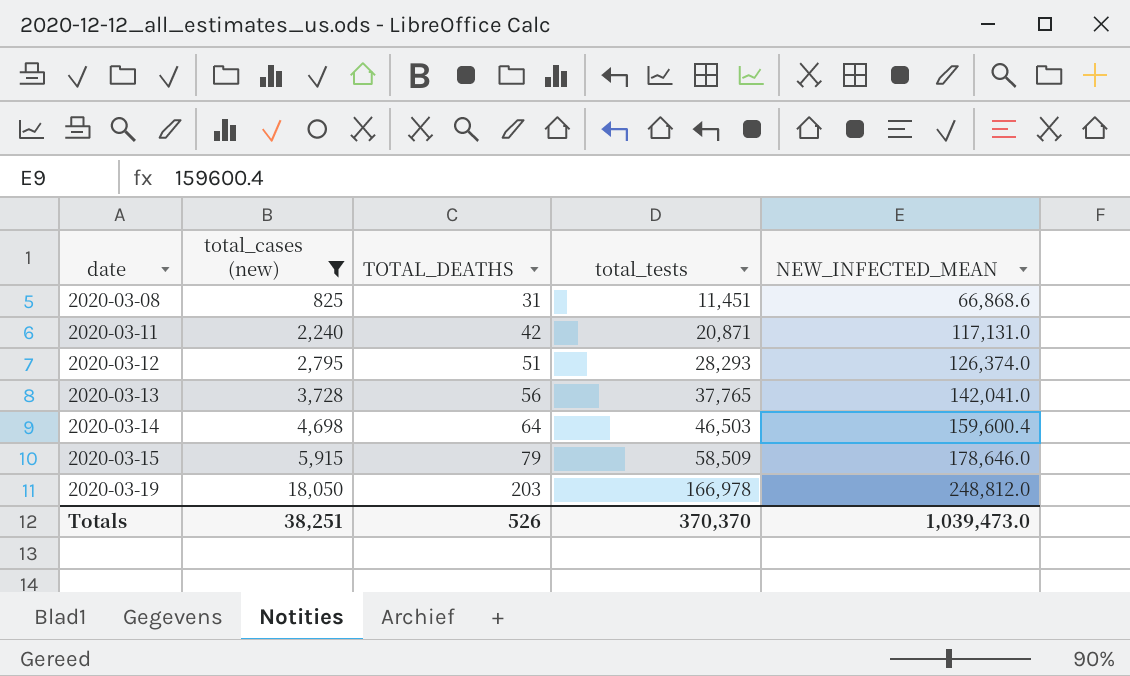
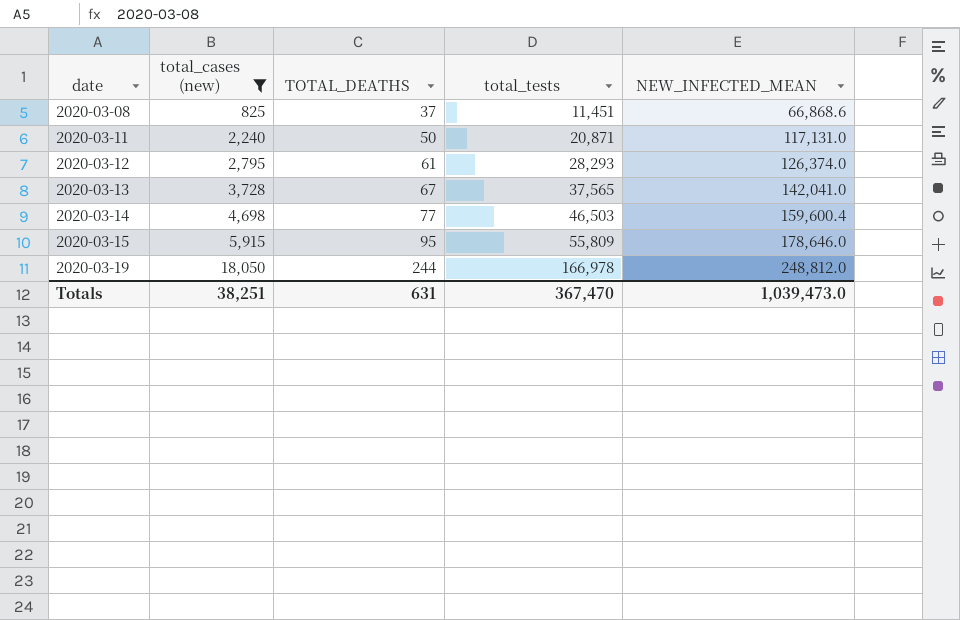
2020-03-08 | TOTAL_DEATHS: 31 -> 37
2020-03-11 | TOTAL_DEATHS: 42 -> 50
2020-03-12 | TOTAL_DEATHS: 51 -> 61
2020-03-13 | TOTAL_DEATHS: 56 -> 67
2020-03-13 | total_tests: 37,765 -> 37,565
2020-03-14 | TOTAL_DEATHS: 64 -> 77
2020-03-15 | TOTAL_DEATHS: 79 -> 95
2020-03-15 | total_tests: 58,509 -> 55,809
2020-03-19 | TOTAL_DEATHS: 203 -> 244
Totals | TOTAL_DEATHS: 526 -> 631
Totals | total_tests: 370,370 -> 367,470

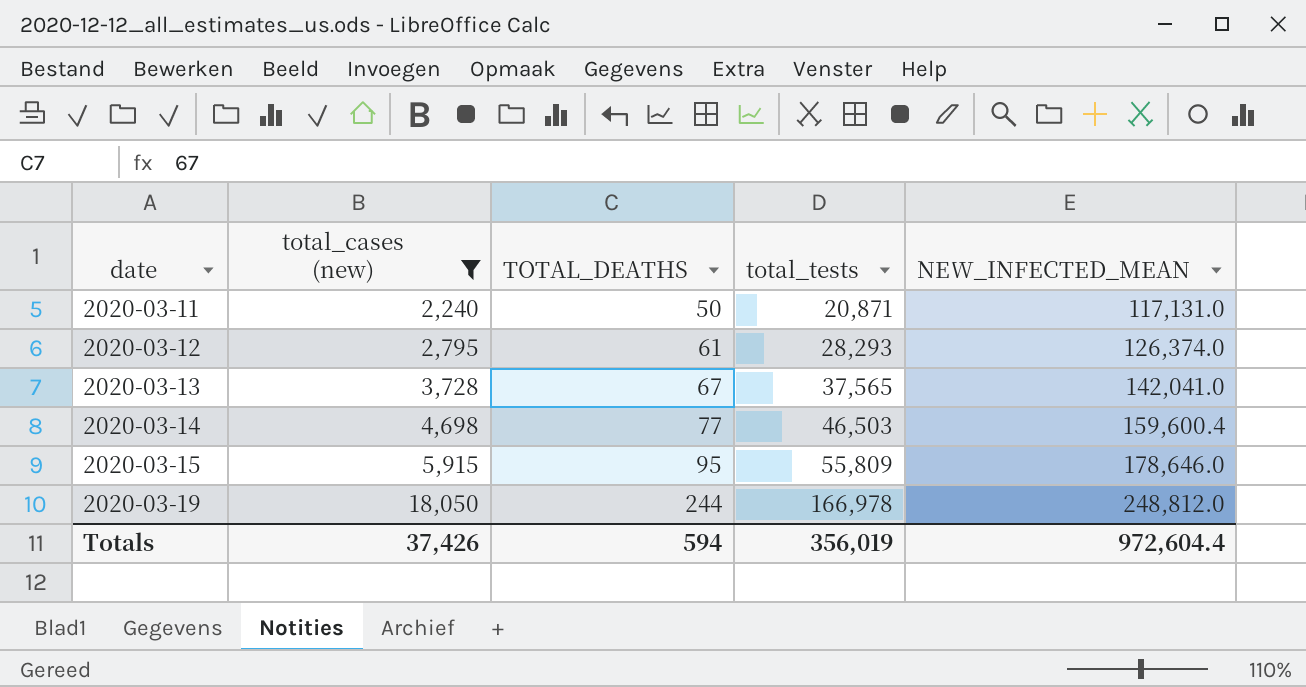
row 2020-03-08: 825 | 37 | 11,451 | 66,868.6 -> none
Totals | total_cases (new): 38,251 -> 37,426
Totals | TOTAL_DEATHS: 631 -> 594
Totals | total_tests: 367,470 -> 356,019
Totals | NEW_INFECTED_MEAN: 1,039,473.0 -> 972,604.4

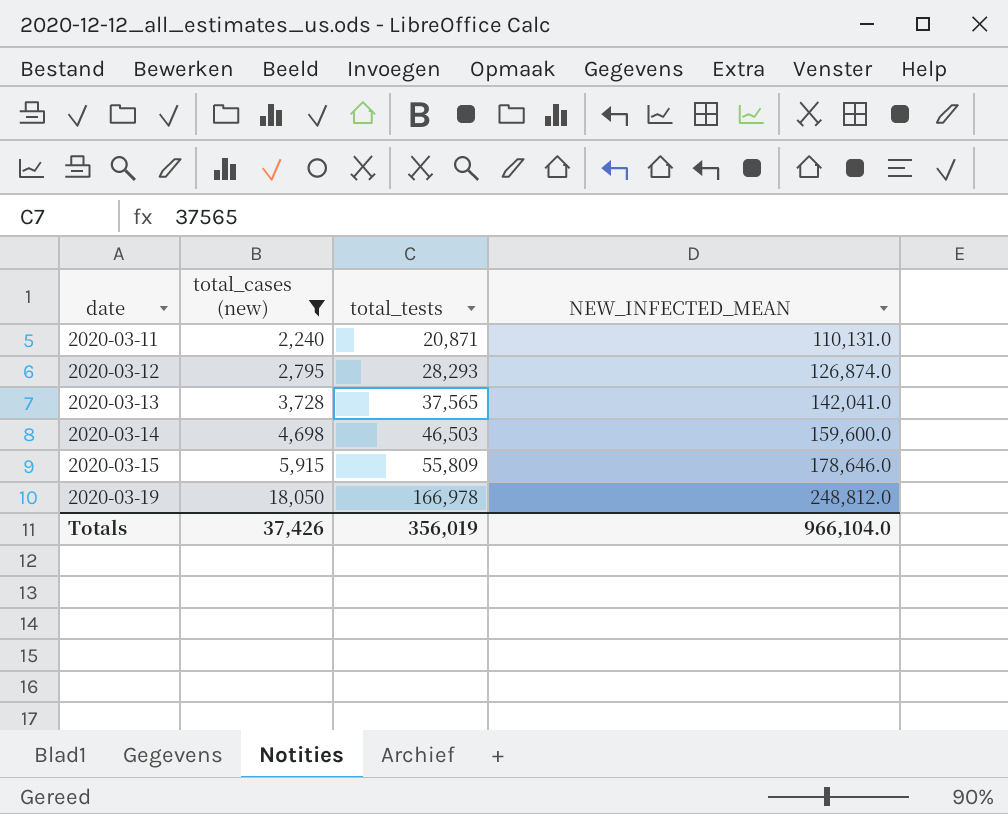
column TOTAL_DEATHS | position: 3 -> none
2020-03-11 | NEW_INFECTED_MEAN: 117,131.0 -> 110,131.0
2020-03-12 | NEW_INFECTED_MEAN: 126,374.0 -> 126,874.0
2020-03-14 | NEW_INFECTED_MEAN: 159,600.4 -> 159,600.0
Totals | NEW_INFECTED_MEAN: 972,604.4 -> 966,104.0

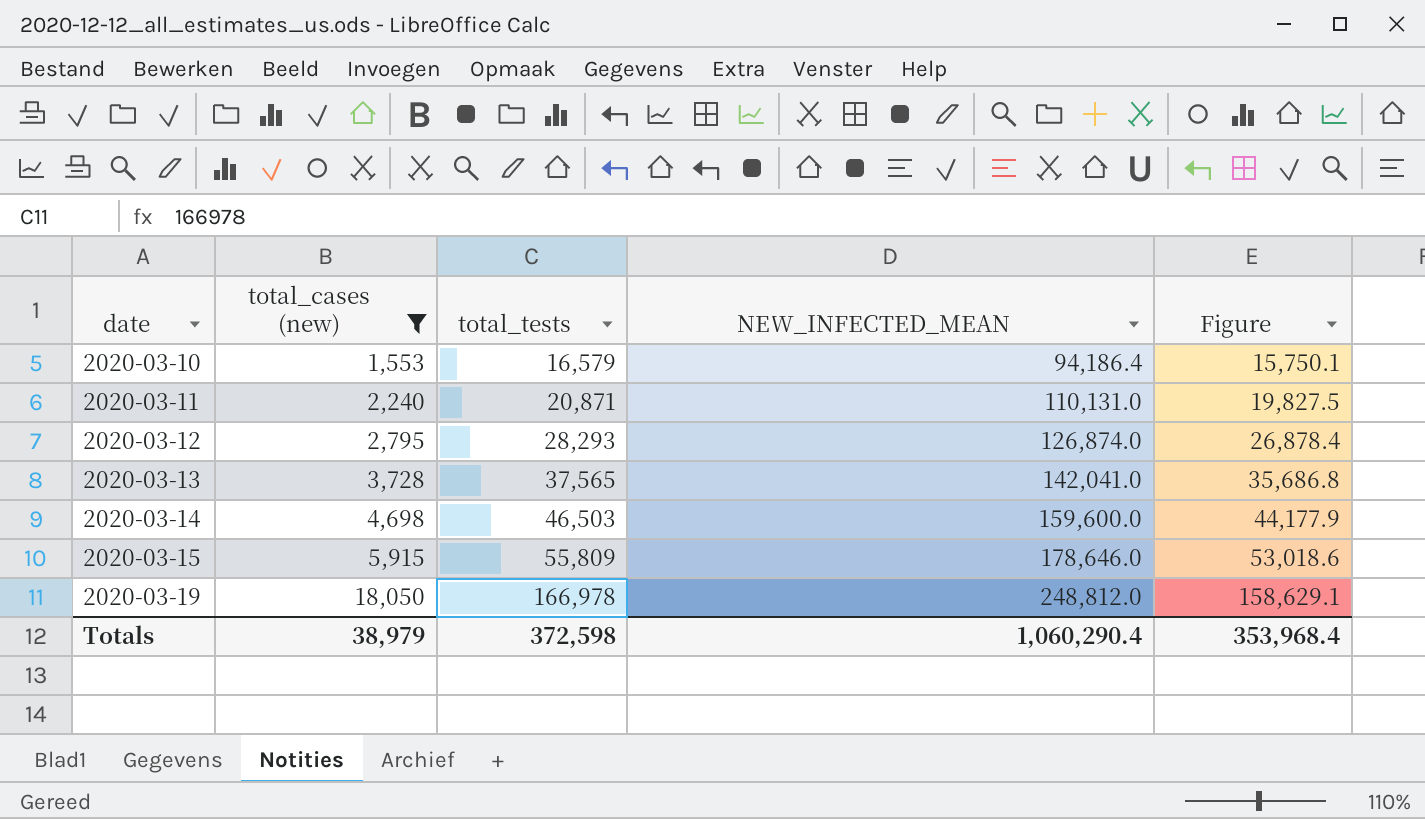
column Figure | formula: none -> [total_tests] * 0.95
row 2020-03-10: none -> 1,553 | 16,579 | 94,186.4 | 15,750.1
Totals | total_cases (new): 37,426 -> 38,979
Totals | total_tests: 356,019 -> 372,598
Totals | NEW_INFECTED_MEAN: 966,104.0 -> 1,060,290.4

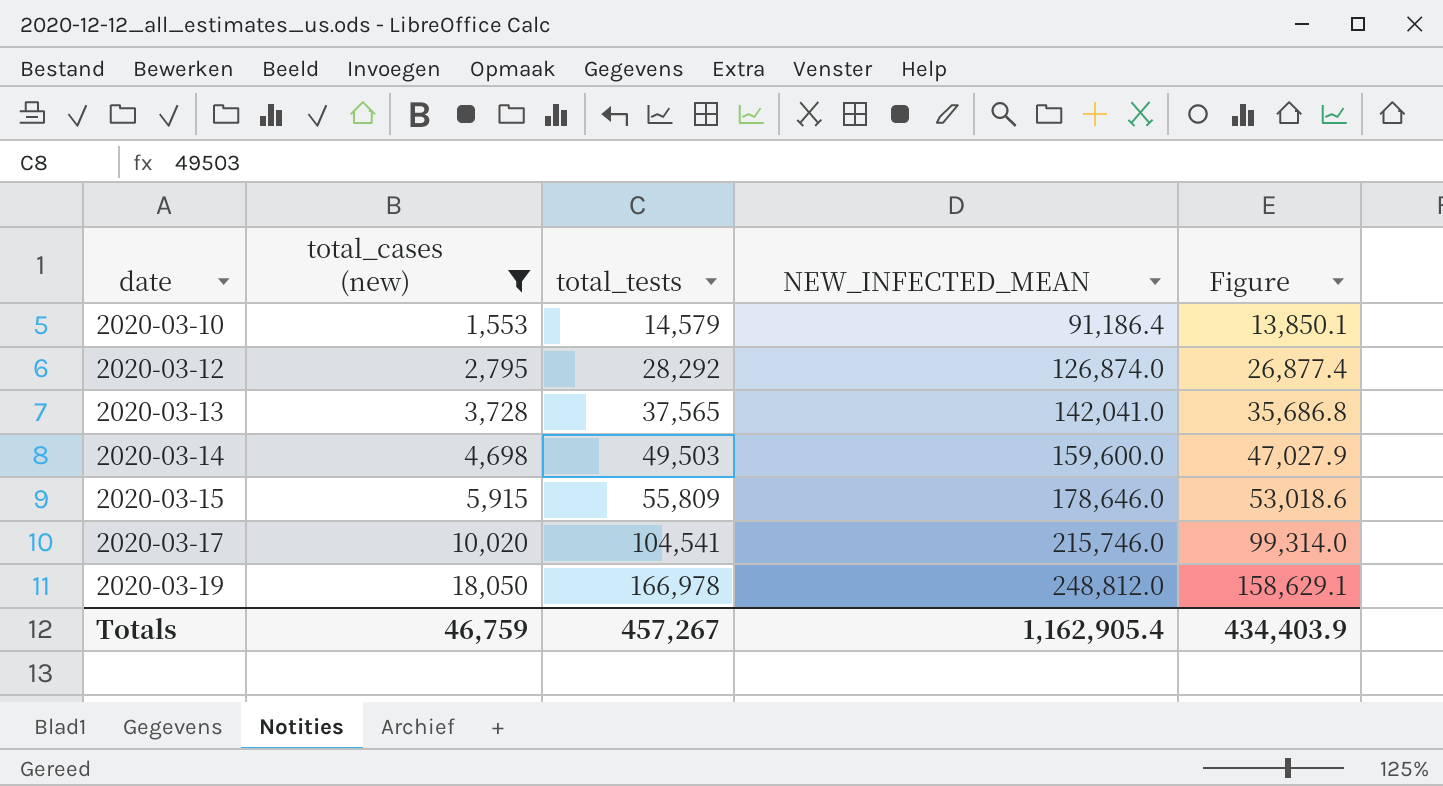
row 2020-03-11: 2,240 | 20,871 | 110,131.0 | 19,827.5 -> none
2020-03-10 | total_tests: 16,579 -> 14,579
2020-03-10 | NEW_INFECTED_MEAN: 94,186.4 -> 91,186.4
2020-03-10 | Figure: 15,750.1 -> 13,850.1
2020-03-12 | total_tests: 28,293 -> 28,292
2020-03-12 | Figure: 26,878.4 -> 26,877.4
2020-03-14 | total_tests: 46,503 -> 49,503
2020-03-14 | Figure: 44,177.9 -> 47,027.9
row 2020-03-17: none -> 10,020 | 104,541 | 215,746.0 | 99,314.0
Totals | total_cases (new): 38,979 -> 46,759
Totals | total_tests: 372,598 -> 457,267
Totals | NEW_INFECTED_MEAN: 1,060,290.4 -> 1,162,905.4
Totals | Figure: 353,968.4 -> 434,403.9

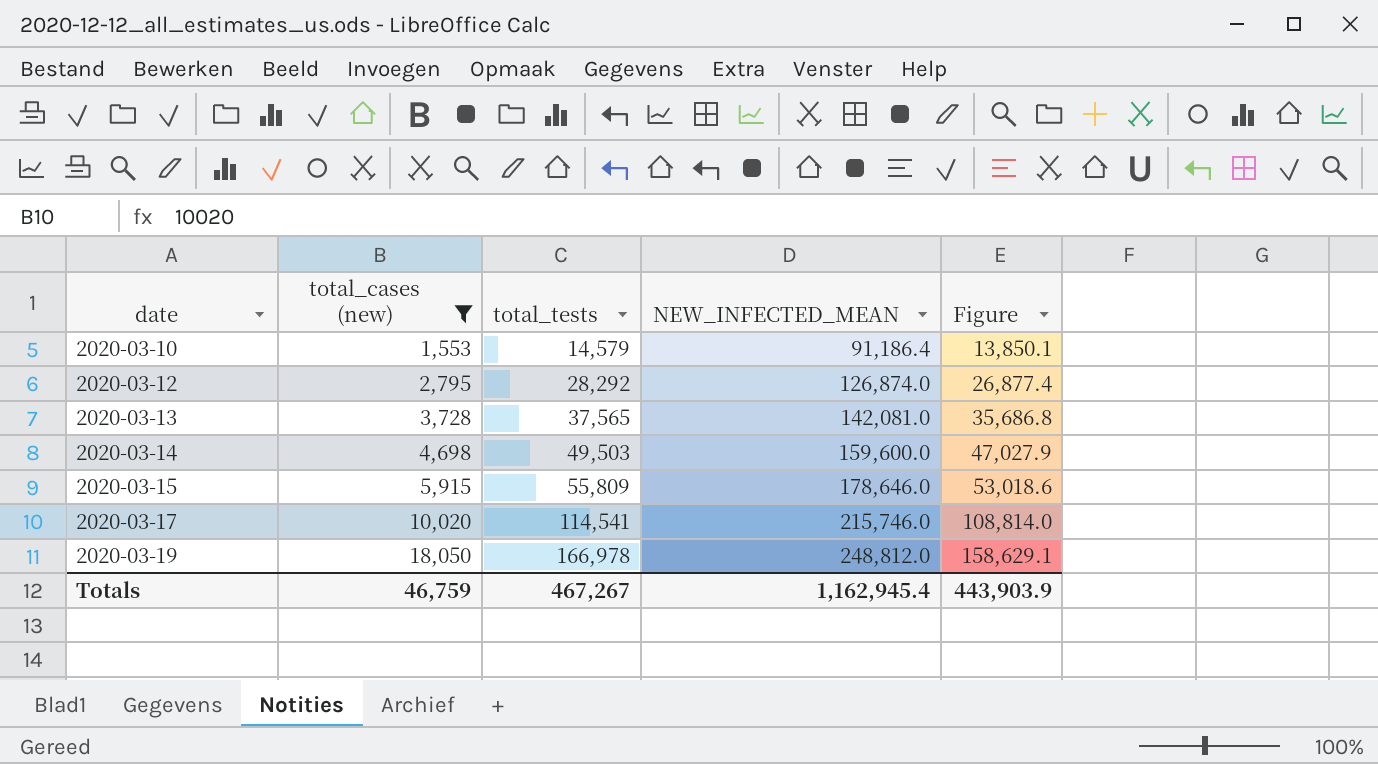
2020-03-13 | NEW_INFECTED_MEAN: 142,041.0 -> 142,081.0
2020-03-17 | total_tests: 104,541 -> 114,541
2020-03-17 | Figure: 99,314.0 -> 108,814.0
Totals | total_tests: 457,267 -> 467,267
Totals | NEW_INFECTED_MEAN: 1,162,905.4 -> 1,162,945.4
Totals | Figure: 434,403.9 -> 443,903.9

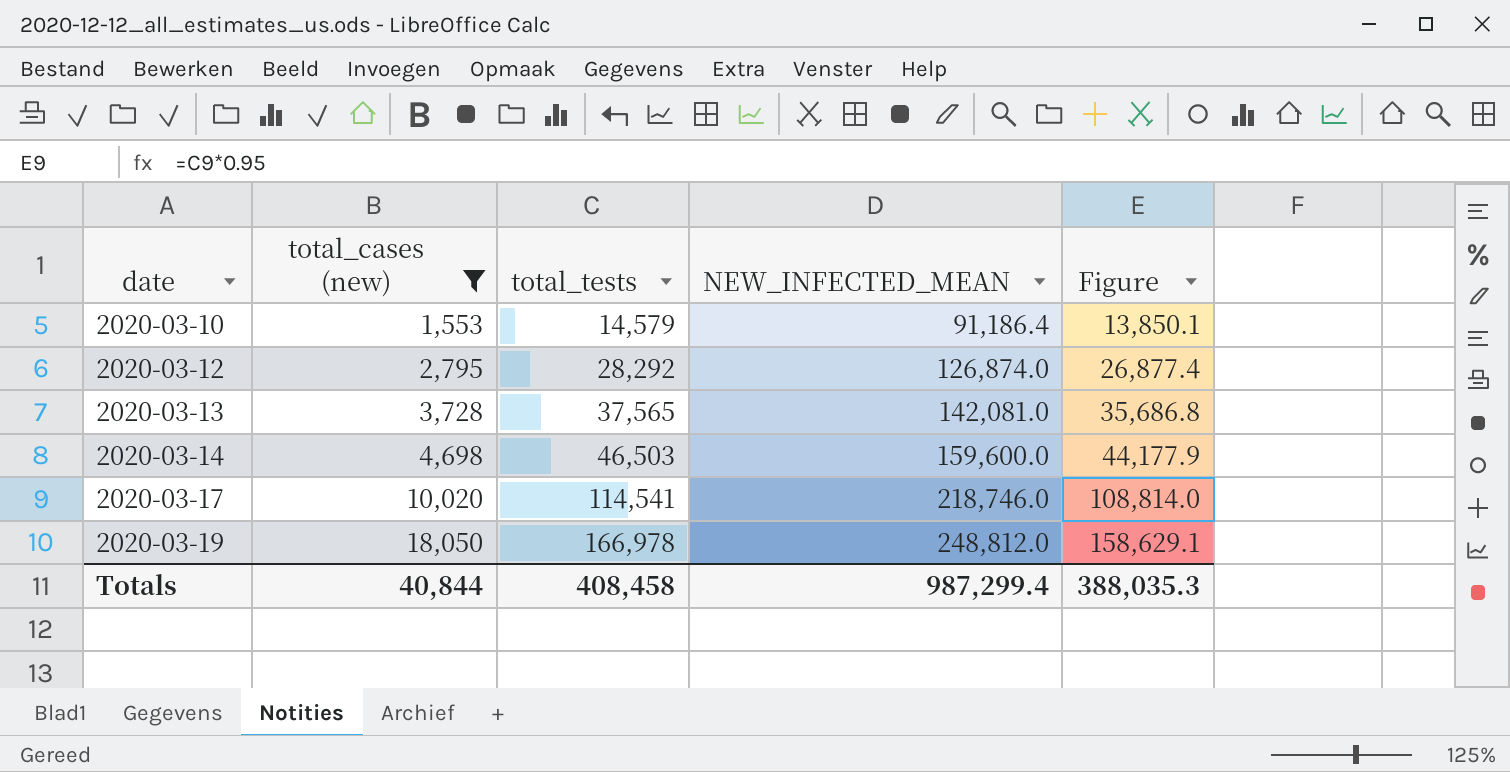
row 2020-03-15: 5,915 | 55,809 | 178,646.0 | 53,018.6 -> none
2020-03-14 | total_tests: 49,503 -> 46,503
2020-03-14 | Figure: 47,027.9 -> 44,177.9
2020-03-17 | NEW_INFECTED_MEAN: 215,746.0 -> 218,746.0
Totals | total_cases (new): 46,759 -> 40,844
Totals | total_tests: 467,267 -> 408,458
Totals | NEW_INFECTED_MEAN: 1,162,945.4 -> 987,299.4
Totals | Figure: 443,903.9 -> 388,035.3

